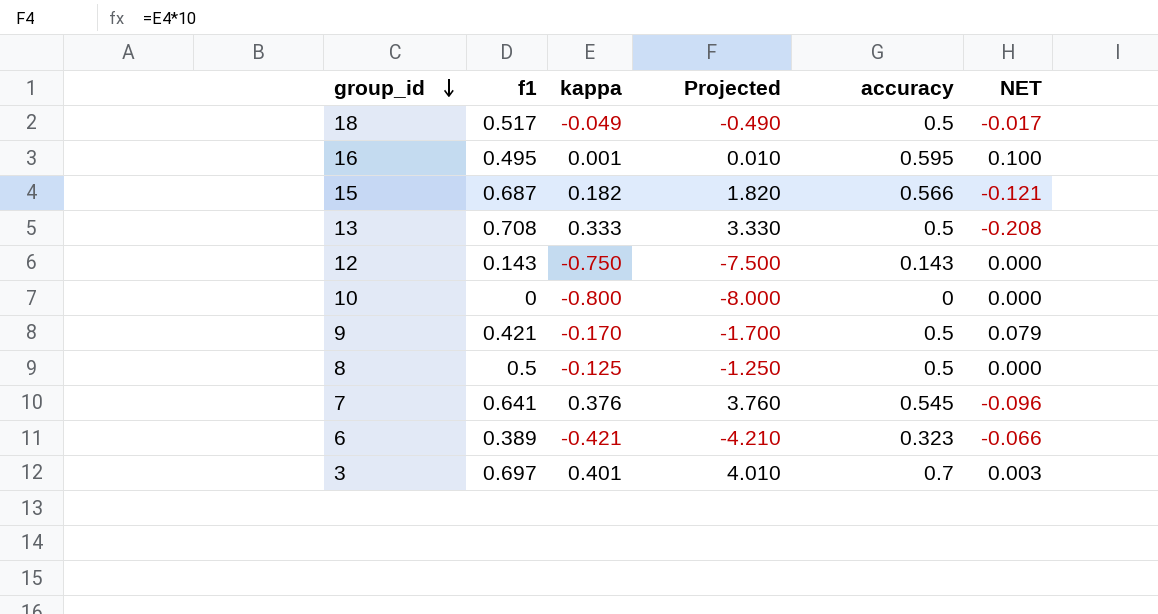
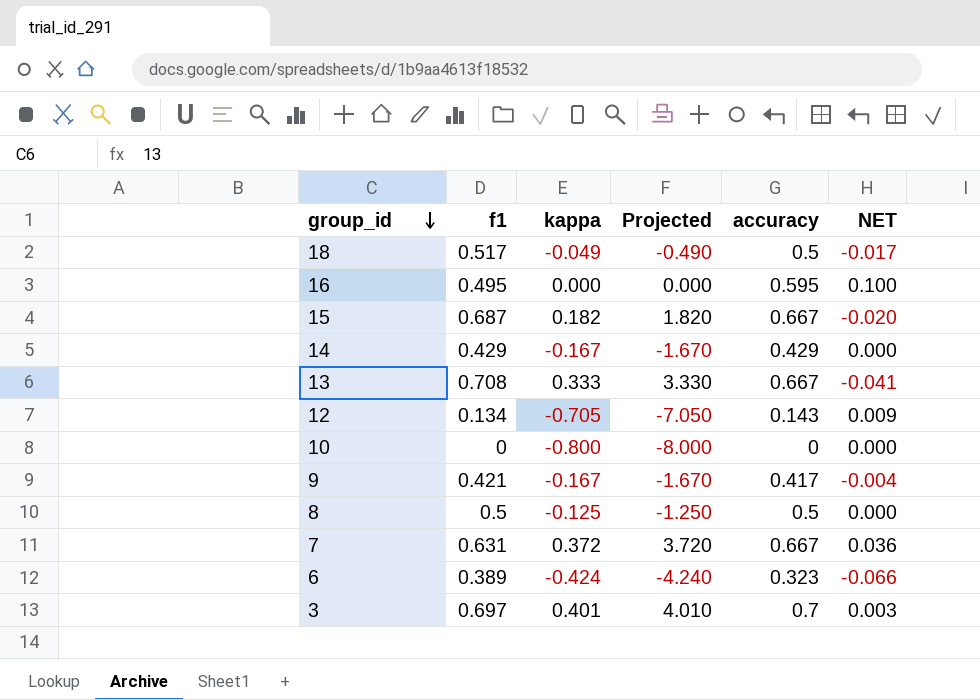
16 | kappa: 0.001 -> 0.000
16 | Projected: 0.010 -> 0.000
15 | accuracy: 0.566 -> 0.667
15 | NET: -0.121 -> -0.020
row 14: none -> 0.429 | -0.167 | -1.670 | 0.429 | 0.000
13 | accuracy: 0.5 -> 0.667
13 | NET: -0.208 -> -0.041
12 | f1: 0.143 -> 0.134
12 | kappa: -0.750 -> -0.705
12 | Projected: -7.500 -> -7.050
12 | NET: 0.000 -> 0.009
9 | kappa: -0.170 -> -0.167
9 | Projected: -1.700 -> -1.670
9 | accuracy: 0.5 -> 0.417
9 | NET: 0.079 -> -0.004
7 | f1: 0.641 -> 0.631
7 | kappa: 0.376 -> 0.372
7 | Projected: 3.760 -> 3.720
7 | accuracy: 0.545 -> 0.667
7 | NET: -0.096 -> 0.036
6 | kappa: -0.421 -> -0.424
6 | Projected: -4.210 -> -4.240

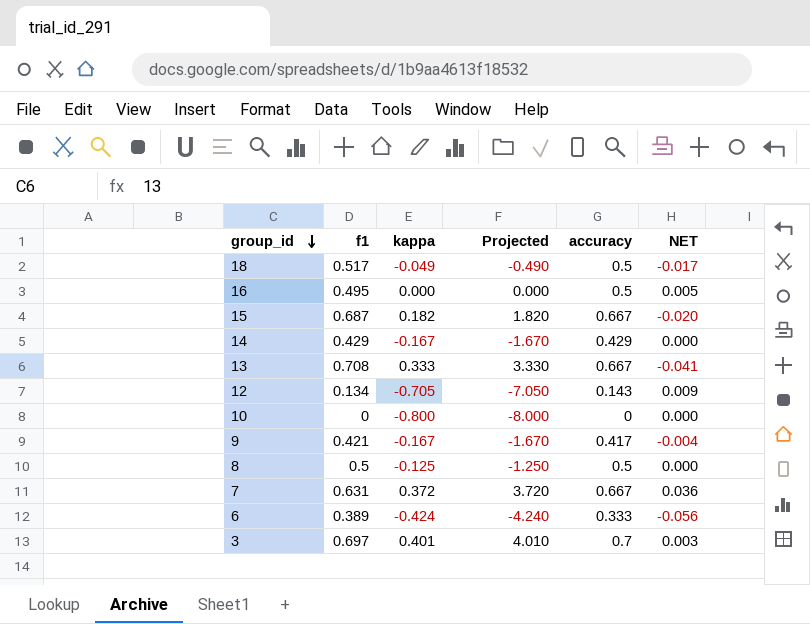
16 | accuracy: 0.595 -> 0.5
16 | NET: 0.100 -> 0.005
6 | accuracy: 0.323 -> 0.333
6 | NET: -0.066 -> -0.056

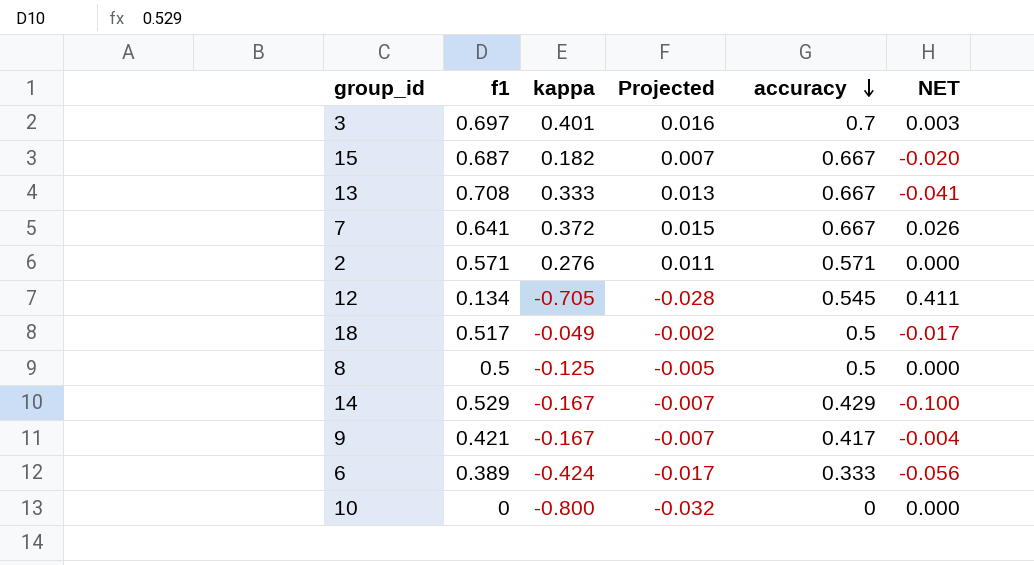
row order: group_id descending -> accuracy descending
column Projected | formula: [kappa] * 10 -> [kappa] * 0.04
row 16: 0.495 | 0.000 | 0.000 | 0.5 | 0.005 -> none
7 | f1: 0.631 -> 0.641
7 | NET: 0.036 -> 0.026
row 2: none -> 0.571 | 0.276 | 0.011 | 0.571 | 0.000
12 | accuracy: 0.143 -> 0.545
12 | NET: 0.009 -> 0.411
14 | f1: 0.429 -> 0.529
14 | NET: 0.000 -> -0.100

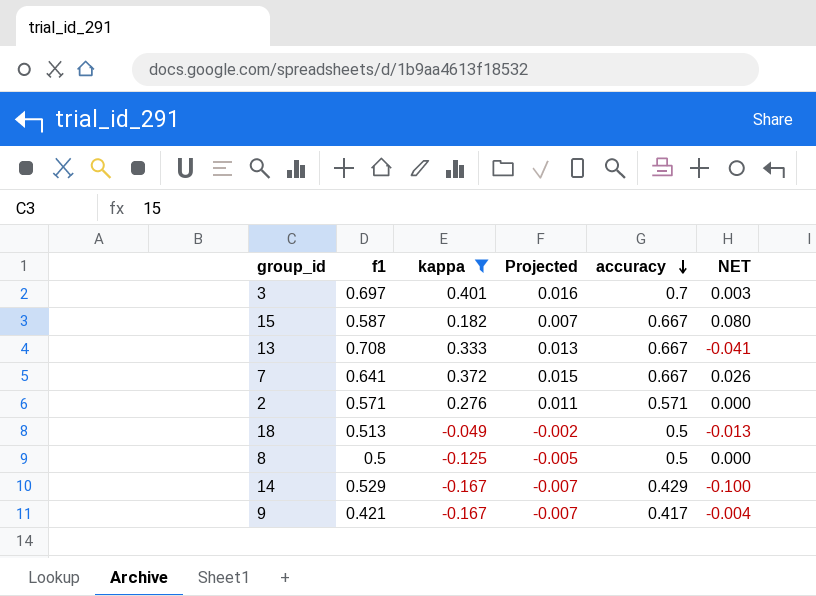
filter: none -> kappa >= -0.167
15 | f1: 0.687 -> 0.587
15 | NET: -0.020 -> 0.080
18 | f1: 0.517 -> 0.513
18 | NET: -0.017 -> -0.013

